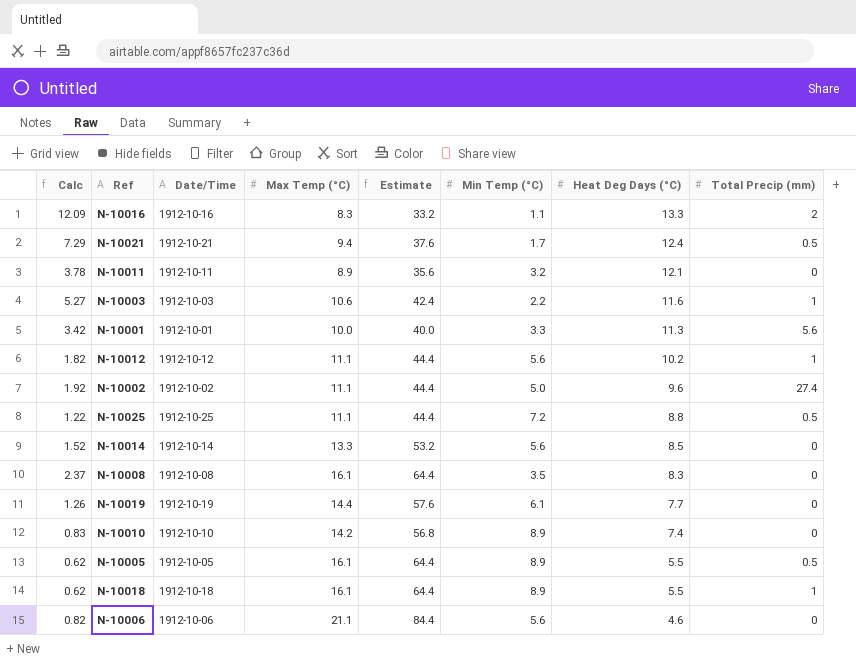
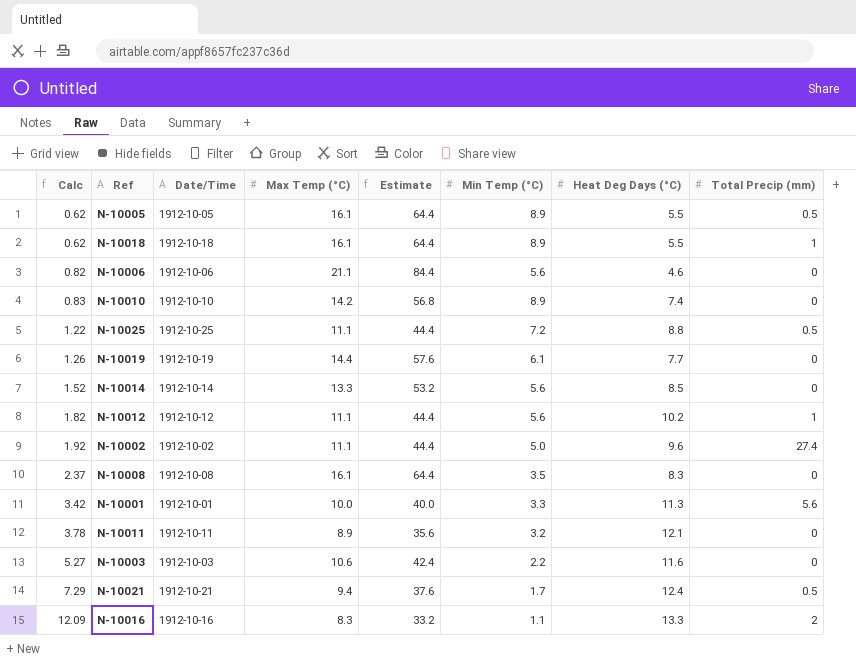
row order: Heat Deg Days (°C) descending -> Calc ascending
N-10003 | Total Precip (mm): 1 -> 0

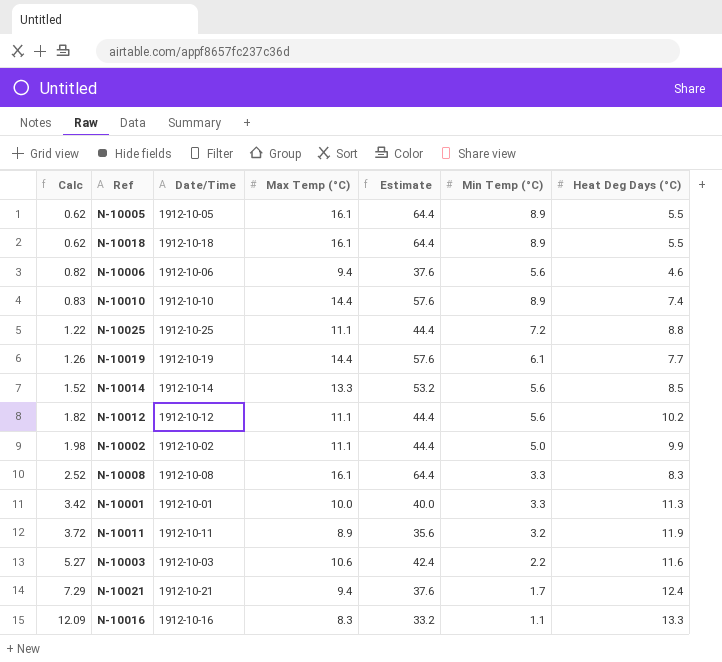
column Total Precip (mm) | position: 8 -> none
N-10006 | Max Temp (°C): 21.1 -> 9.4
N-10006 | Estimate: 84.4 -> 37.6
N-10010 | Max Temp (°C): 14.2 -> 14.4
N-10010 | Estimate: 56.8 -> 57.6
N-10002 | Calc: 1.92 -> 1.98
N-10002 | Heat Deg Days (°C): 9.6 -> 9.9
N-10008 | Calc: 2.37 -> 2.52
N-10008 | Min Temp (°C): 3.5 -> 3.3
N-10011 | Calc: 3.78 -> 3.72
N-10011 | Heat Deg Days (°C): 12.1 -> 11.9

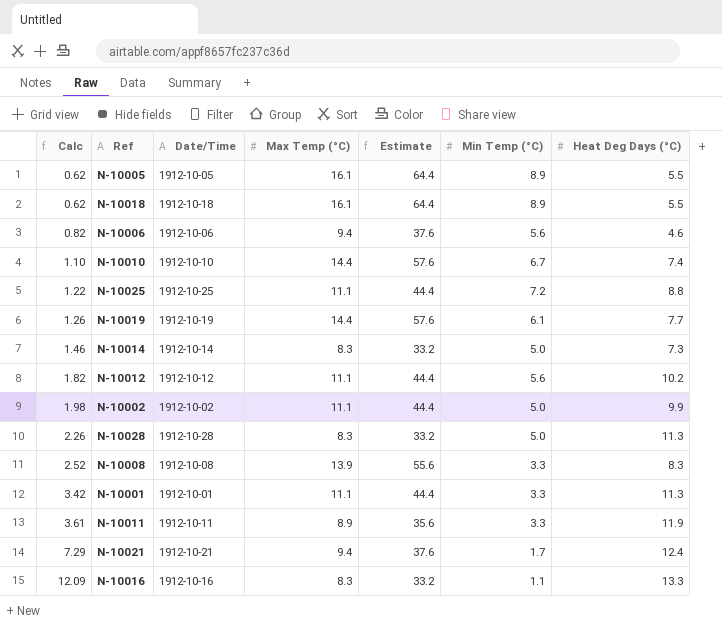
row N-10003: 5.27 | 1912-10-03 | 10.6 | 42.4 | 2.2 | 11.6 -> none
N-10010 | Calc: 0.83 -> 1.10
N-10010 | Min Temp (°C): 8.9 -> 6.7
N-10014 | Calc: 1.52 -> 1.46
N-10014 | Max Temp (°C): 13.3 -> 8.3
N-10014 | Estimate: 53.2 -> 33.2
N-10014 | Min Temp (°C): 5.6 -> 5.0
N-10014 | Heat Deg Days (°C): 8.5 -> 7.3
row N-10028: none -> 2.26 | 1912-10-28 | 8.3 | 33.2 | 5.0 | 11.3
N-10008 | Max Temp (°C): 16.1 -> 13.9
N-10008 | Estimate: 64.4 -> 55.6
N-10001 | Max Temp (°C): 10.0 -> 11.1
N-10001 | Estimate: 40.0 -> 44.4
N-10011 | Calc: 3.72 -> 3.61
N-10011 | Min Temp (°C): 3.2 -> 3.3

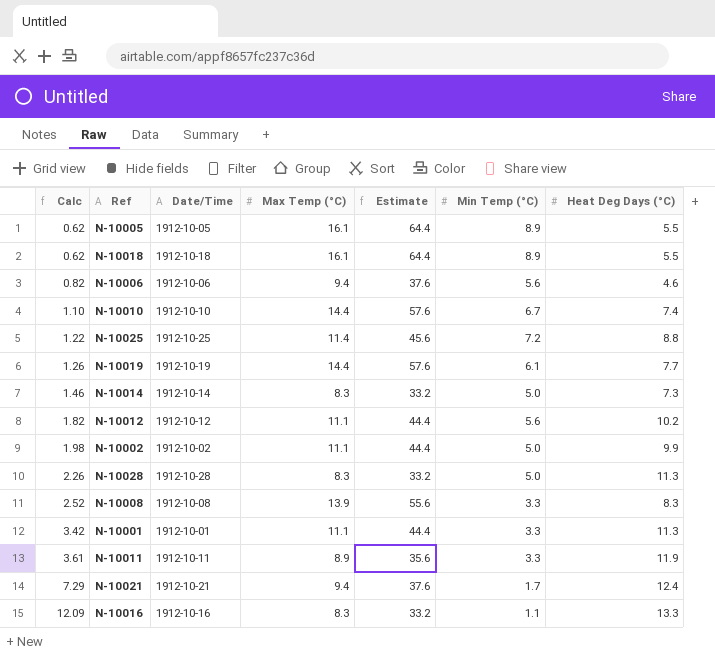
N-10025 | Max Temp (°C): 11.1 -> 11.4
N-10025 | Estimate: 44.4 -> 45.6

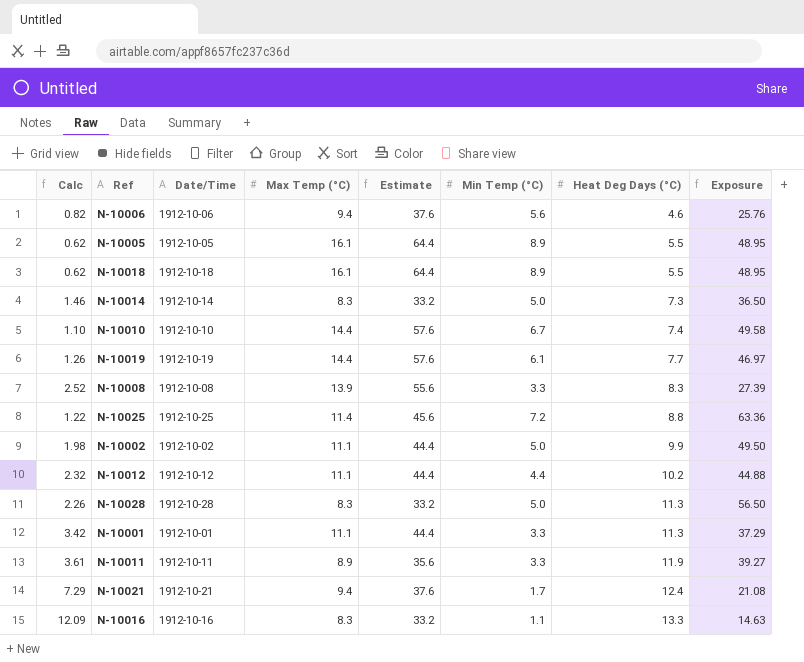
row order: Calc ascending -> Heat Deg Days (°C) ascending
column Exposure | formula: none -> [Min Temp (°C)] * [Heat Deg Days (°C)]
N-10012 | Calc: 1.82 -> 2.32
N-10012 | Min Temp (°C): 5.6 -> 4.4

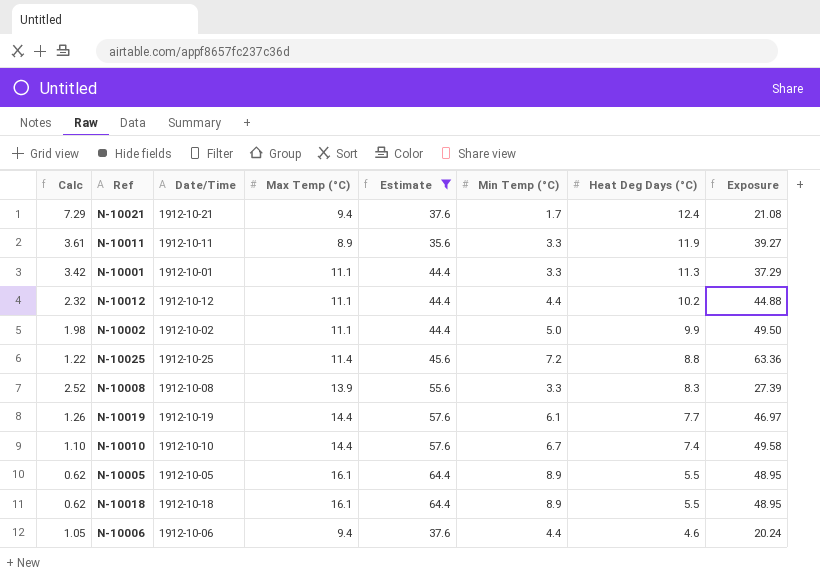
filter: none -> Estimate != 33.2
row order: Heat Deg Days (°C) ascending -> Heat Deg Days (°C) descending
N-10006 | Calc: 0.82 -> 1.05
N-10006 | Min Temp (°C): 5.6 -> 4.4
N-10006 | Exposure: 25.76 -> 20.24

